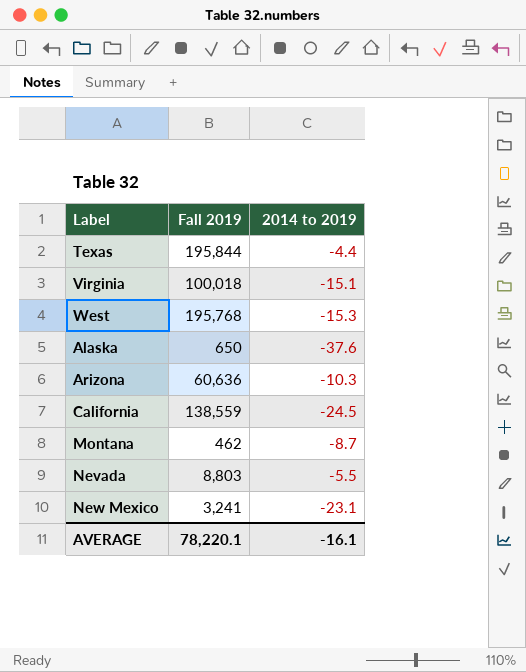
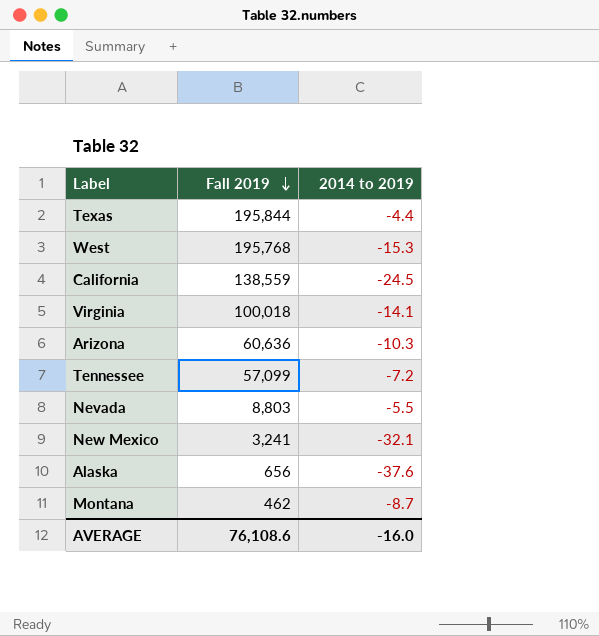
row order: none -> Fall 2019 descending
Virginia | 2014 to 2019: -15.1 -> -14.1
row Tennessee: none -> 57,099 | -7.2
New Mexico | 2014 to 2019: -23.1 -> -32.1
Alaska | Fall 2019: 650 -> 656
AVERAGE | Fall 2019: 78,220.1 -> 76,108.6
AVERAGE | 2014 to 2019: -16.1 -> -16.0

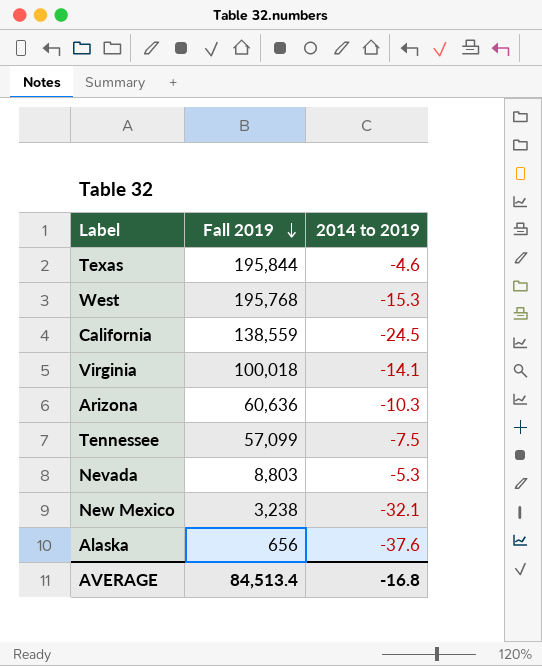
row Montana: 462 | -8.7 -> none
Texas | 2014 to 2019: -4.4 -> -4.6
Tennessee | 2014 to 2019: -7.2 -> -7.5
Nevada | 2014 to 2019: -5.5 -> -5.3
New Mexico | Fall 2019: 3,241 -> 3,238
AVERAGE | Fall 2019: 76,108.6 -> 84,513.4
AVERAGE | 2014 to 2019: -16.0 -> -16.8

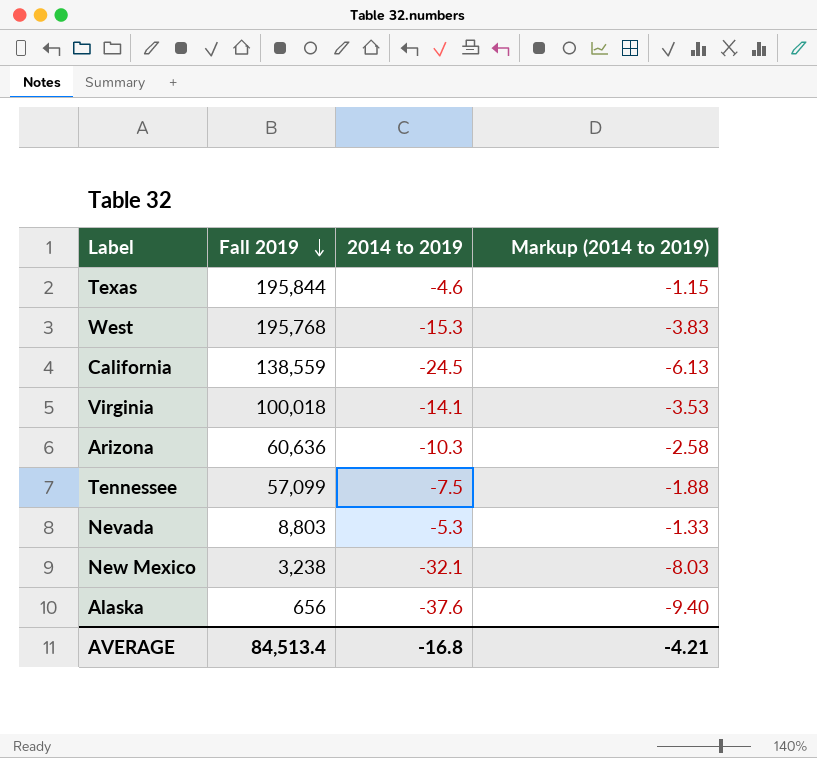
column Markup (2014 to 2019) | formula: none -> [2014 to 2019] * 0.25

